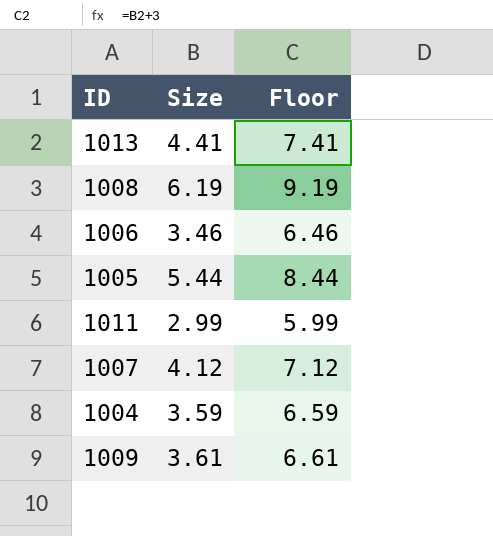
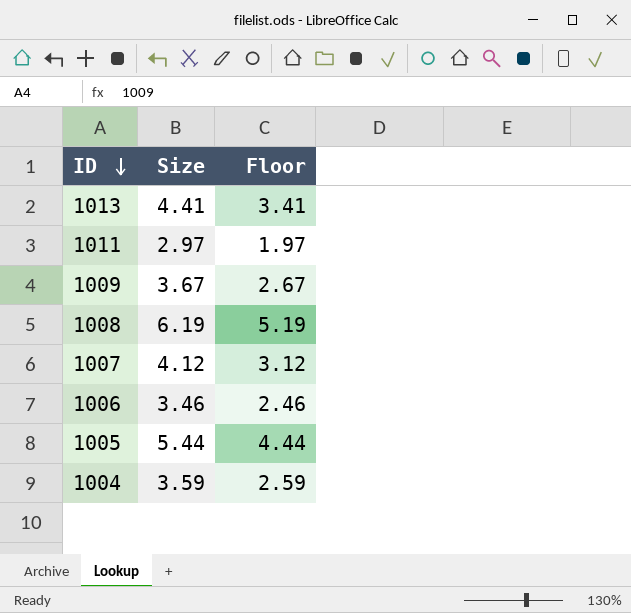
row order: none -> ID descending
column Floor | formula: [Size] + 3 -> [Size] - 1
1011 | Size: 2.99 -> 2.97
1009 | Size: 3.61 -> 3.67

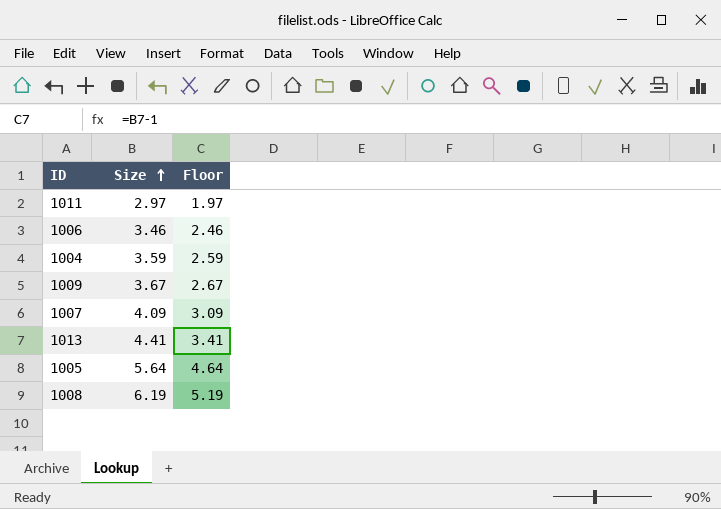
row order: ID descending -> Size ascending
1007 | Size: 4.12 -> 4.09
1007 | Floor: 3.12 -> 3.09
1005 | Size: 5.44 -> 5.64
1005 | Floor: 4.44 -> 4.64

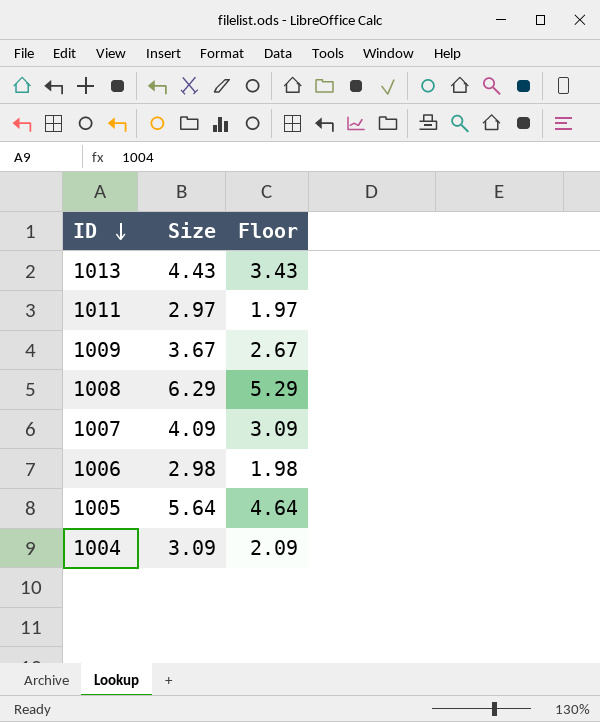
row order: Size ascending -> ID descending
1013 | Size: 4.41 -> 4.43
1013 | Floor: 3.41 -> 3.43
1008 | Size: 6.19 -> 6.29
1008 | Floor: 5.19 -> 5.29
1006 | Size: 3.46 -> 2.98
1006 | Floor: 2.46 -> 1.98
1004 | Size: 3.59 -> 3.09
1004 | Floor: 2.59 -> 2.09

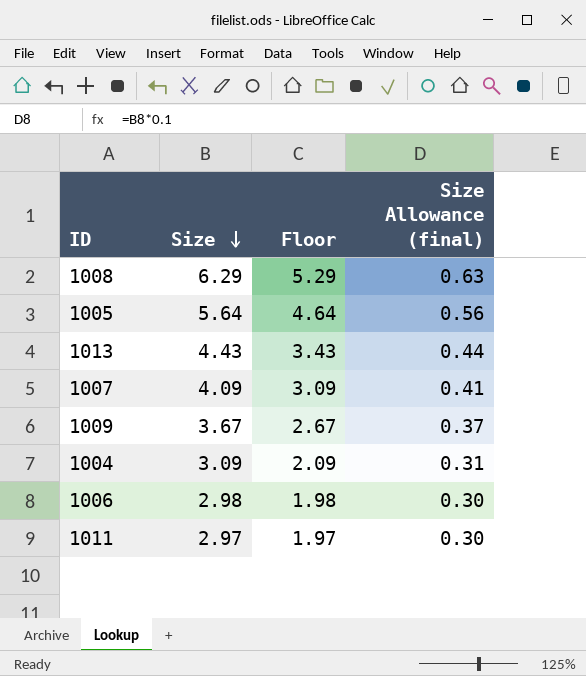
row order: ID descending -> Size descending
column Size Allowance (final) | formula: none -> [Size] * 0.1

